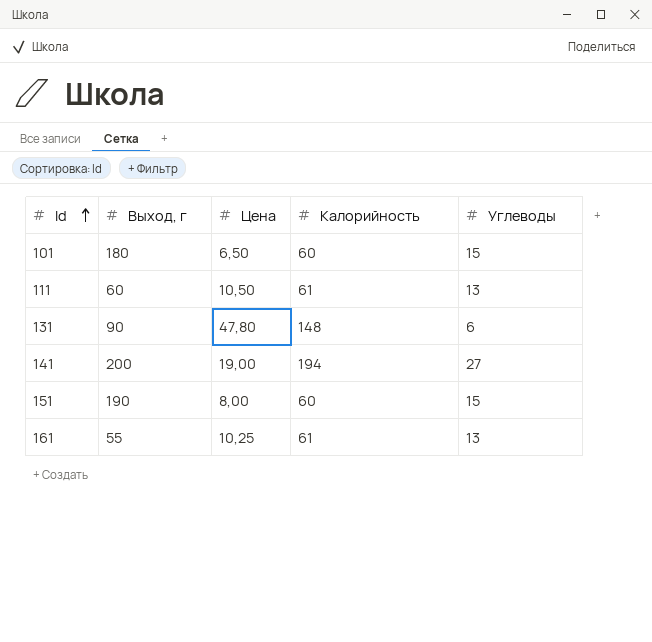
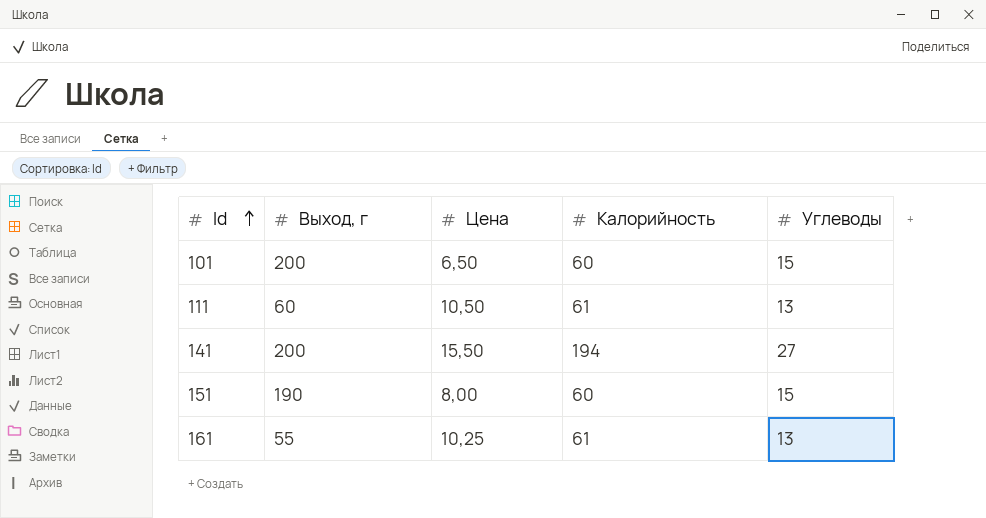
row 131: 90 | 47,80 | 148 | 6 -> none
101 | Выход, г: 180 -> 200
141 | Цена: 19,00 -> 15,50

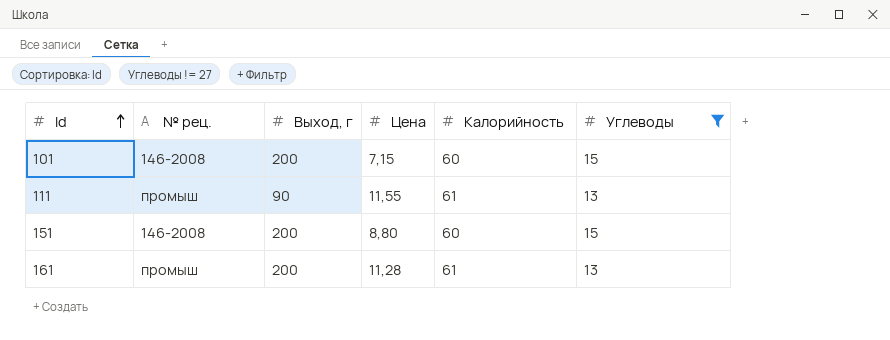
filter: none -> Углеводы != 27
column № рец. | position: none -> 2
101 | Цена: 6,50 -> 7,15
111 | Выход, г: 60 -> 90
111 | Цена: 10,50 -> 11,55
151 | Выход, г: 190 -> 200
151 | Цена: 8,00 -> 8,80
161 | Выход, г: 55 -> 200
161 | Цена: 10,25 -> 11,28

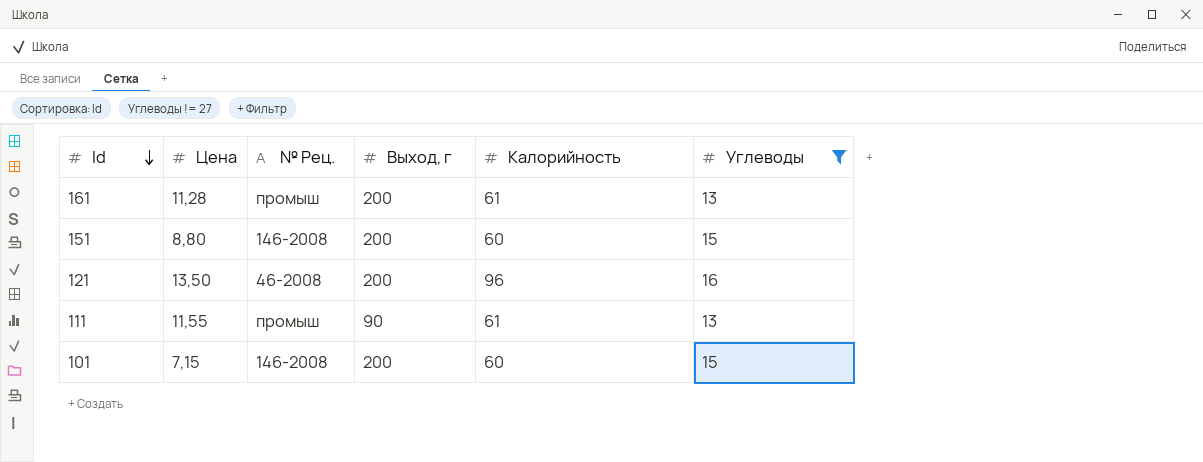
row order: Id ascending -> Id descending
column Цена | position: 4 -> 2
column name: № рец. -> № Рец.
row 121: none -> 13,50 | 46-2008 | 200 | 96 | 16

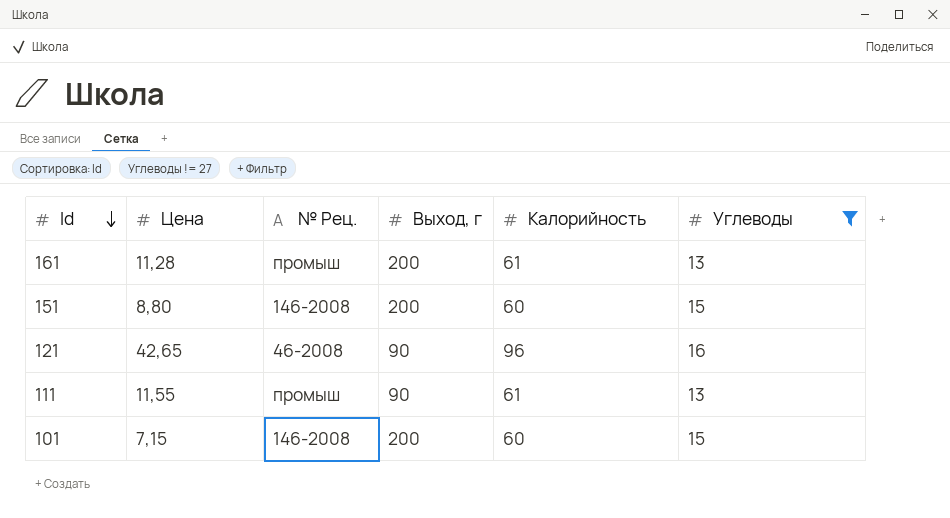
121 | Цена: 13,50 -> 42,65
121 | Выход, г: 200 -> 90

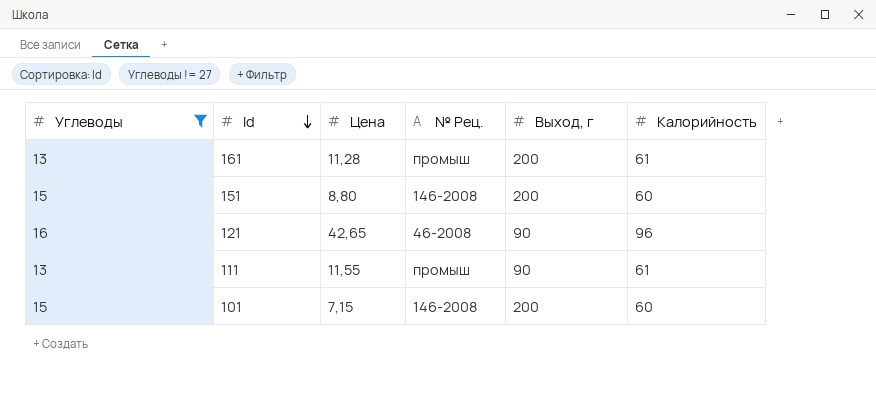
column Углеводы | position: 6 -> 1

